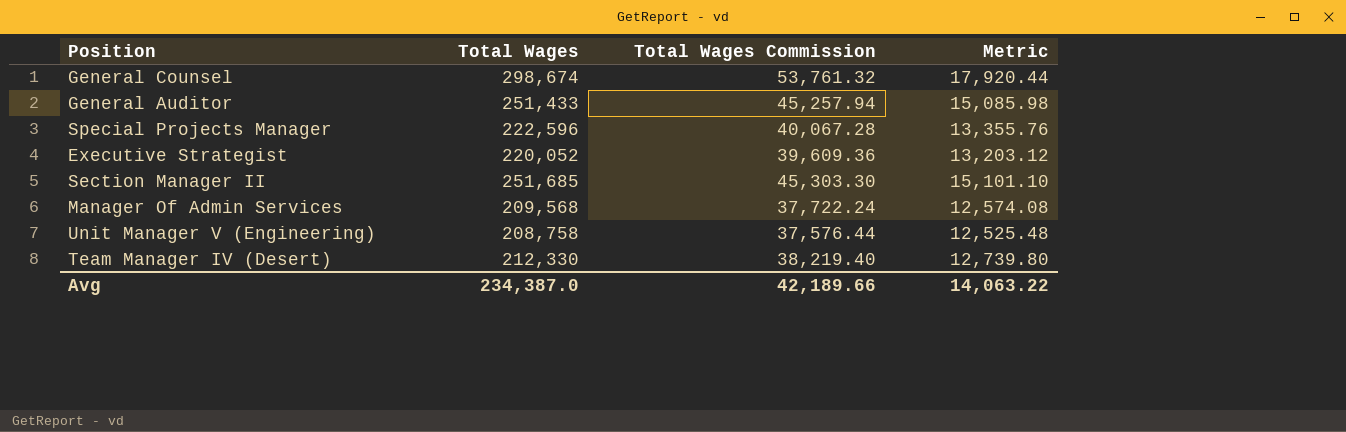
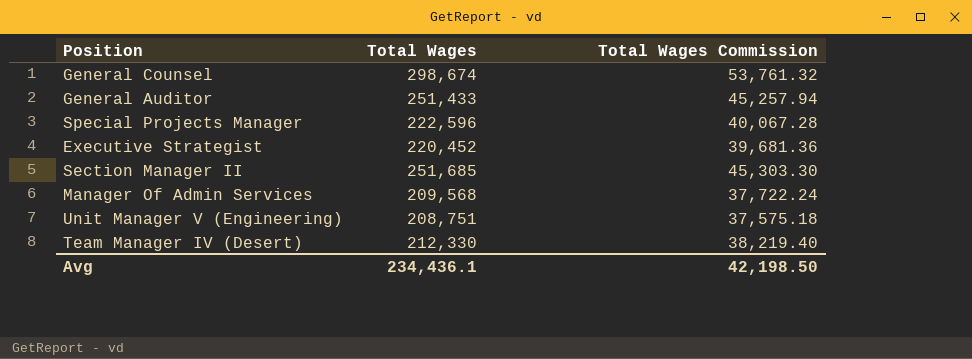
column Metric | formula: [Total Wages] * 0.06 -> none
Executive Strategist | Total Wages: 220,052 -> 220,452
Executive Strategist | Total Wages Commission: 39,609.36 -> 39,681.36
Unit Manager V (Engineering) | Total Wages: 208,758 -> 208,751
Unit Manager V (Engineering) | Total Wages Commission: 37,576.44 -> 37,575.18
Avg | Total Wages: 234,387.0 -> 234,436.1
Avg | Total Wages Commission: 42,189.66 -> 42,198.50

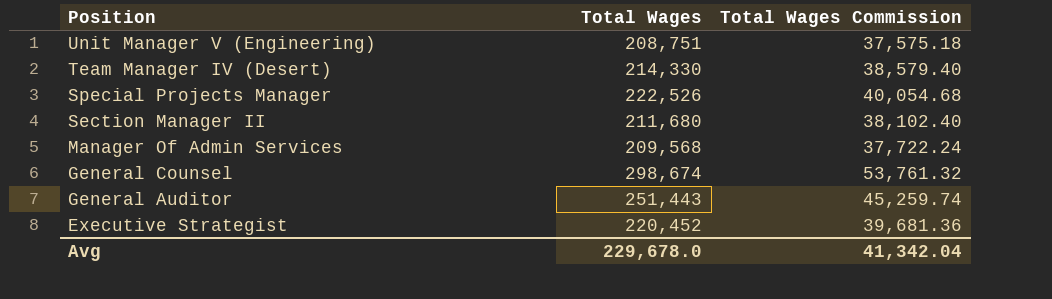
row order: none -> Position descending
Team Manager IV (Desert) | Total Wages: 212,330 -> 214,330
Team Manager IV (Desert) | Total Wages Commission: 38,219.40 -> 38,579.40
Special Projects Manager | Total Wages: 222,596 -> 222,526
Special Projects Manager | Total Wages Commission: 40,067.28 -> 40,054.68
Section Manager II | Total Wages: 251,685 -> 211,680
Section Manager II | Total Wages Commission: 45,303.30 -> 38,102.40
General Auditor | Total Wages: 251,433 -> 251,443
General Auditor | Total Wages Commission: 45,257.94 -> 45,259.74
Avg | Total Wages: 234,436.1 -> 229,678.0
Avg | Total Wages Commission: 42,198.50 -> 41,342.04

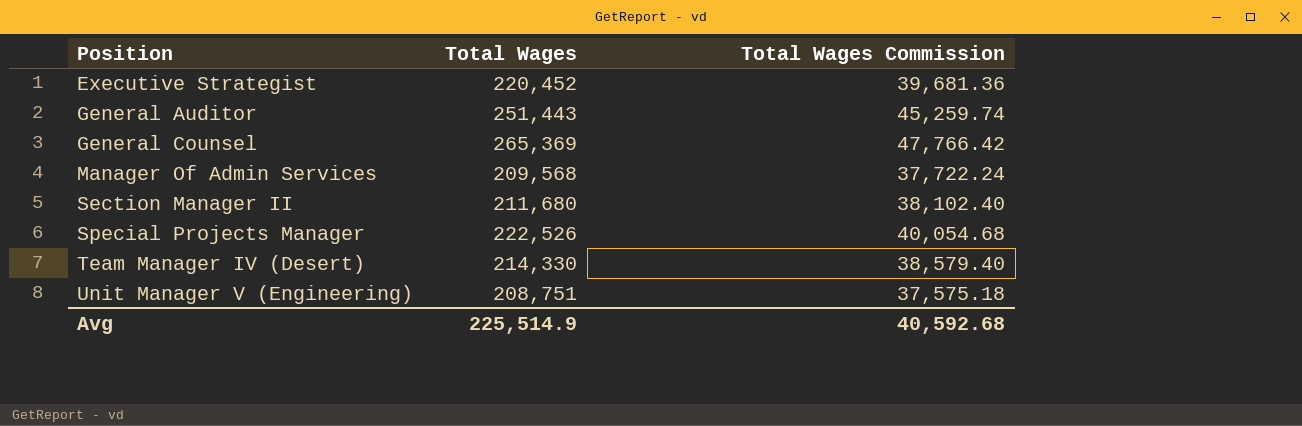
row order: Position descending -> Position ascending
General Counsel | Total Wages: 298,674 -> 265,369
General Counsel | Total Wages Commission: 53,761.32 -> 47,766.42
Avg | Total Wages: 229,678.0 -> 225,514.9
Avg | Total Wages Commission: 41,342.04 -> 40,592.68

